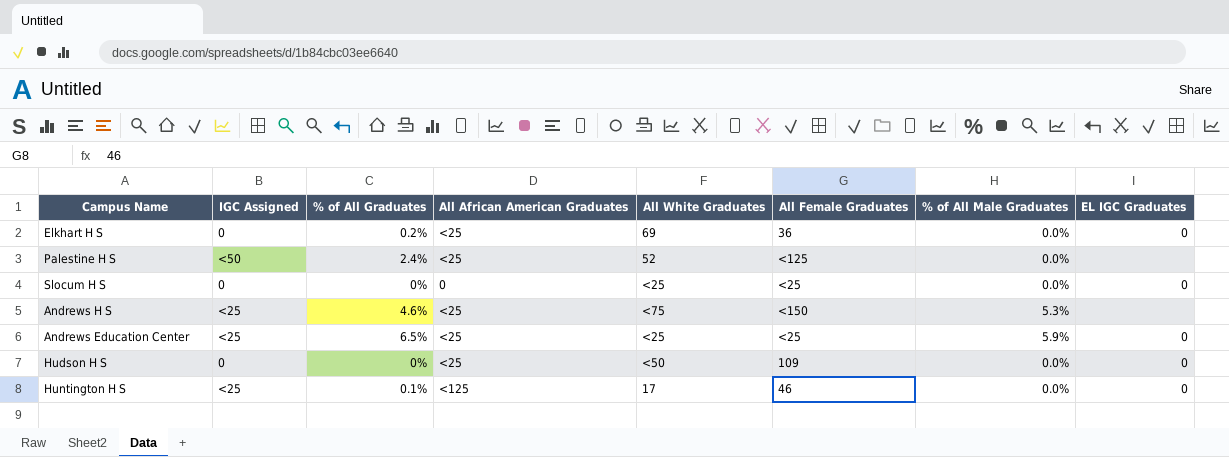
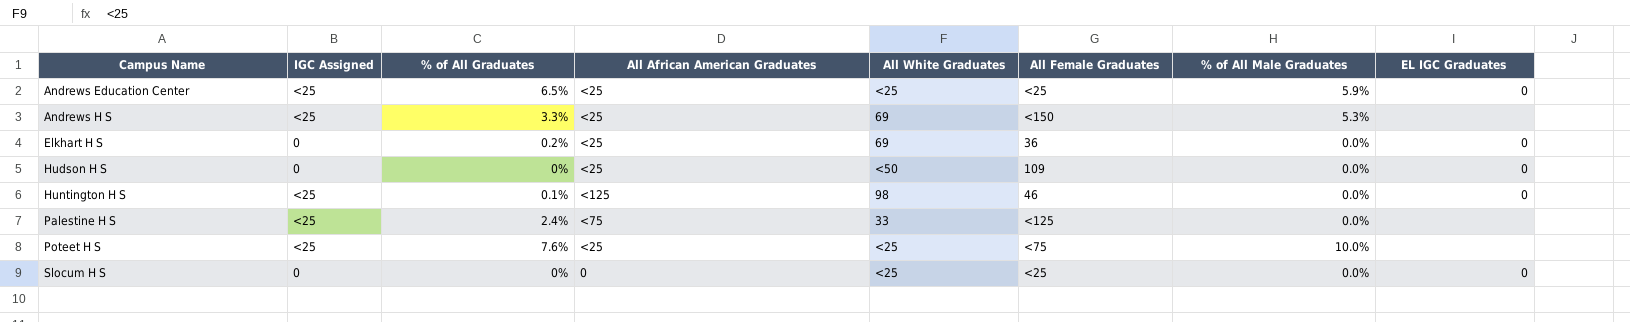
row order: none -> Campus Name ascending
Andrews H S | % of All Graduates: 4.6% -> 3.3%
Andrews H S | All White Graduates: <75 -> 69
Huntington H S | All White Graduates: 17 -> 98
Palestine H S | IGC Assigned: <50 -> <25
Palestine H S | All African American Graduates: <25 -> <75
Palestine H S | All White Graduates: 52 -> 33
row Poteet H S: none -> <25 | 7.6% | <25 | <25 | <75 | 10.0% | none

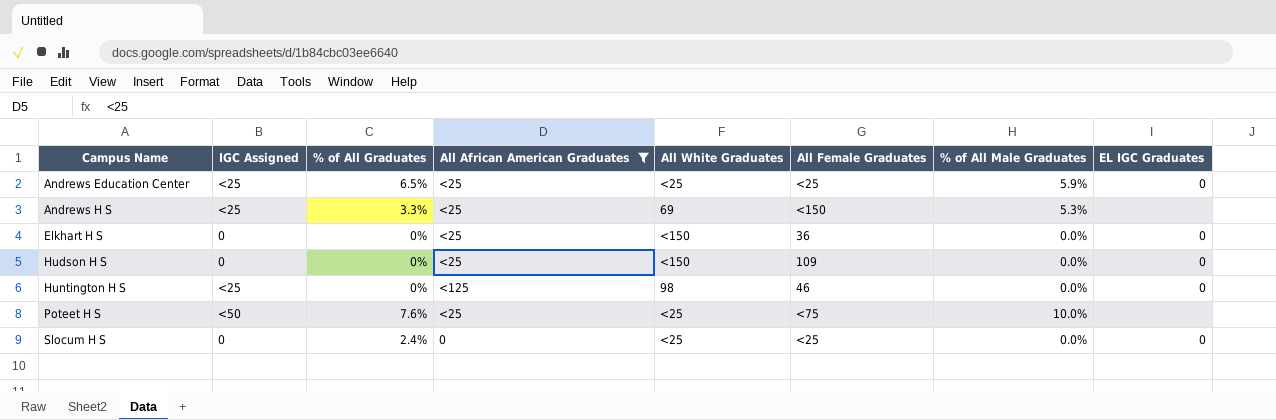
filter: none -> All African American Graduates != <75
Elkhart H S | % of All Graduates: 0.2% -> 0%
Elkhart H S | All White Graduates: 69 -> <150
Hudson H S | All White Graduates: <50 -> <150
Huntington H S | % of All Graduates: 0.1% -> 0%
Poteet H S | IGC Assigned: <25 -> <50
Slocum H S | % of All Graduates: 0% -> 2.4%

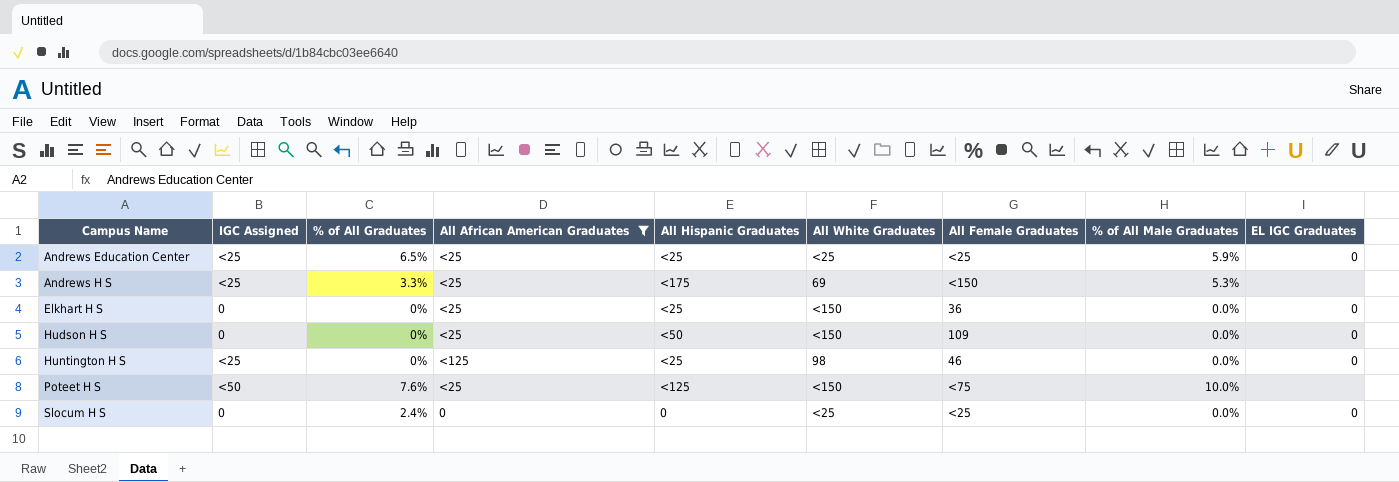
column All Hispanic Graduates | position: none -> 5
Poteet H S | All White Graduates: <25 -> <150

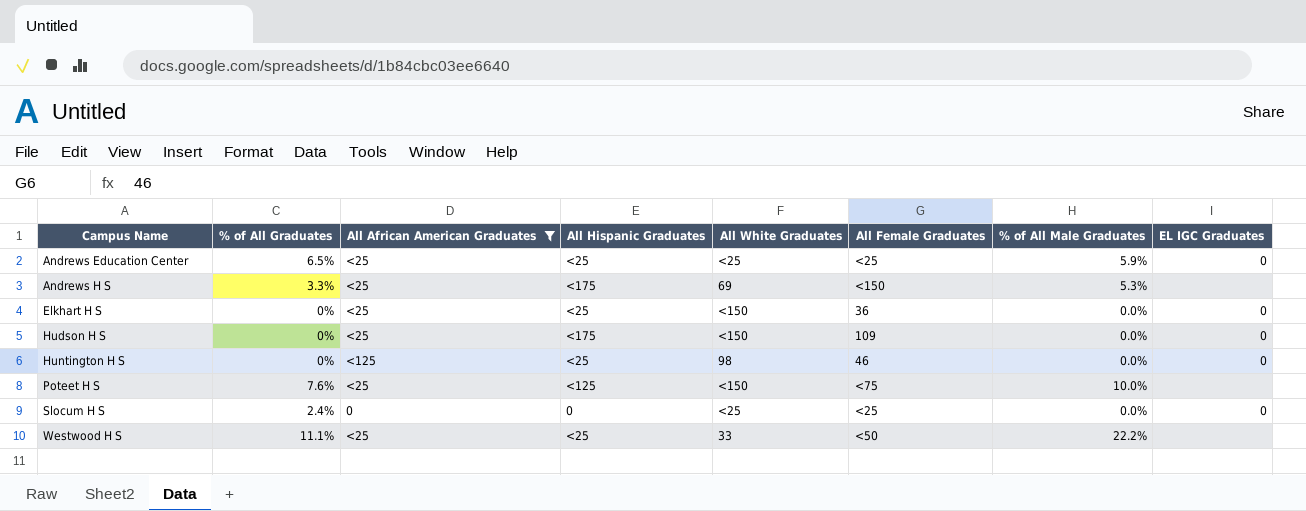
column IGC Assigned | position: 2 -> none
Hudson H S | All Hispanic Graduates: <50 -> <175
row Westwood H S: none -> 11.1% | <25 | <25 | 33 | <50 | 22.2% | none

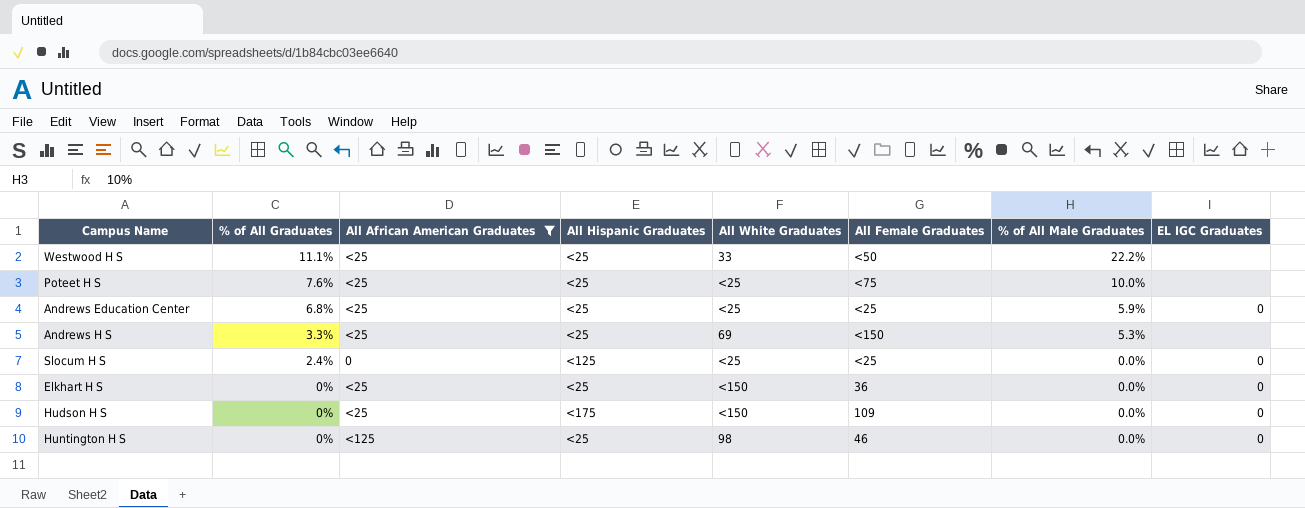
row order: Campus Name ascending -> % of All Graduates descending
Poteet H S | All Hispanic Graduates: <125 -> <25
Poteet H S | All White Graduates: <150 -> <25
Andrews Education Center | % of All Graduates: 6.5% -> 6.8%
Andrews H S | All Hispanic Graduates: <175 -> <25
Slocum H S | All Hispanic Graduates: 0 -> <125

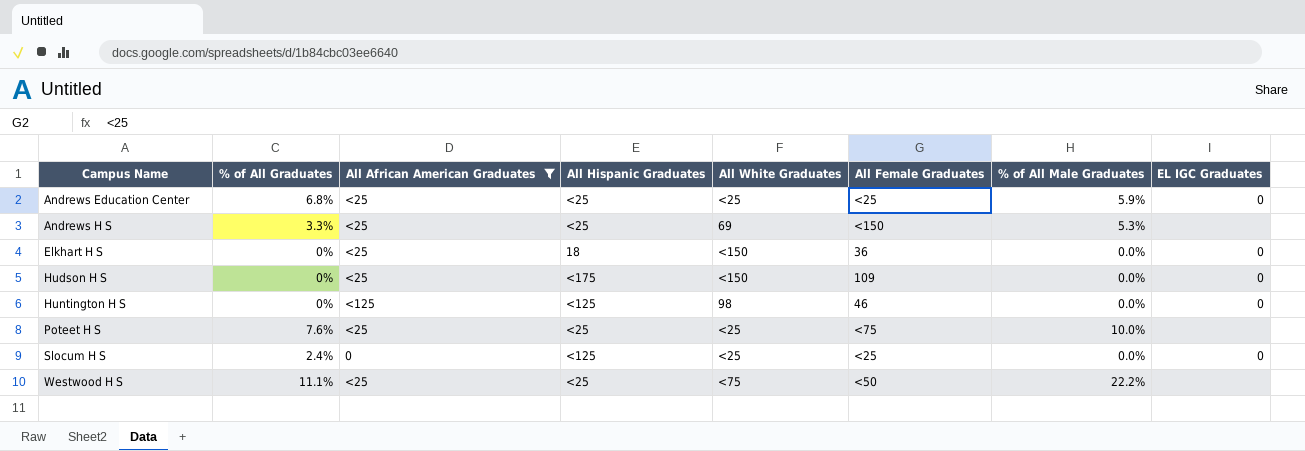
row order: % of All Graduates descending -> Campus Name ascending
Elkhart H S | All Hispanic Graduates: <25 -> 18
Huntington H S | All Hispanic Graduates: <25 -> <125
Westwood H S | All White Graduates: 33 -> <75

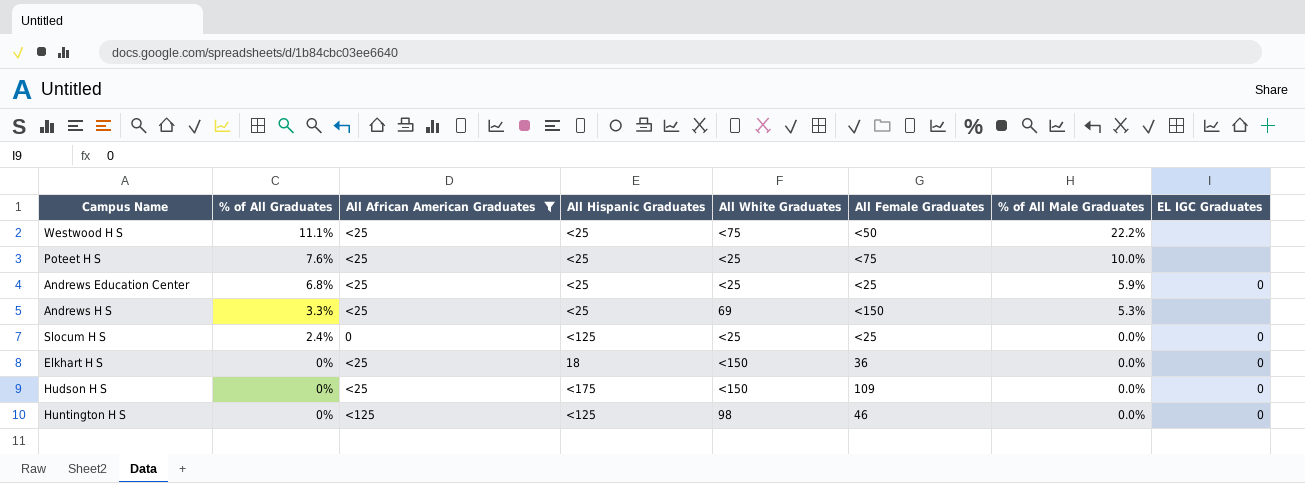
row order: Campus Name ascending -> % of All Graduates descending

